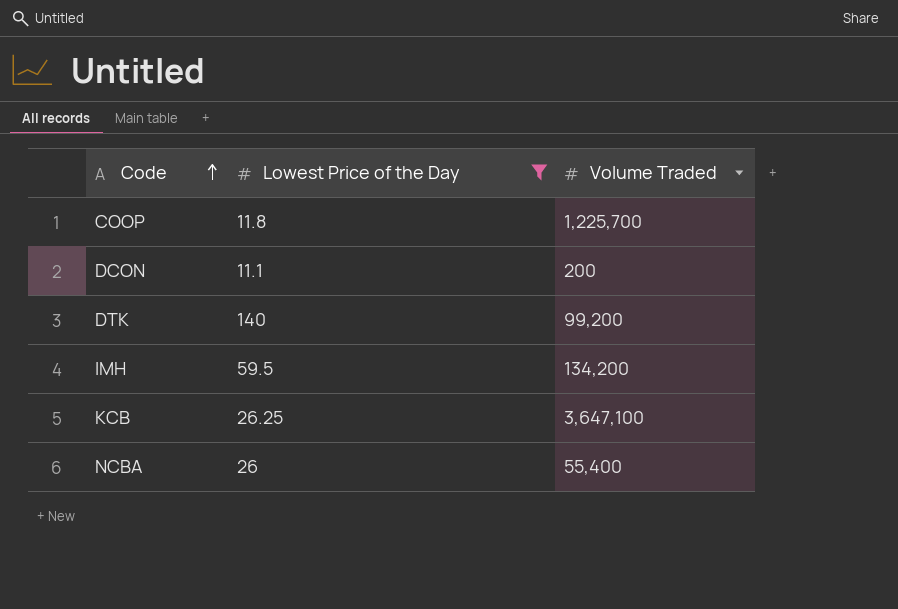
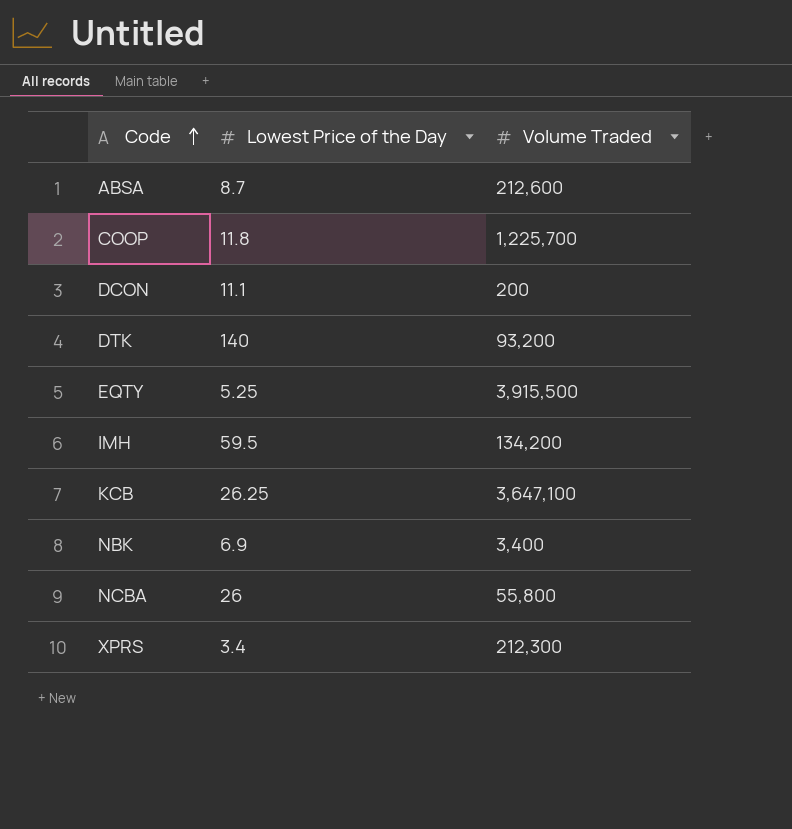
filter: Lowest Price of the Day >= 11.1 -> none
DTK | Volume Traded: 99,200 -> 93,200
NCBA | Volume Traded: 55,400 -> 55,800

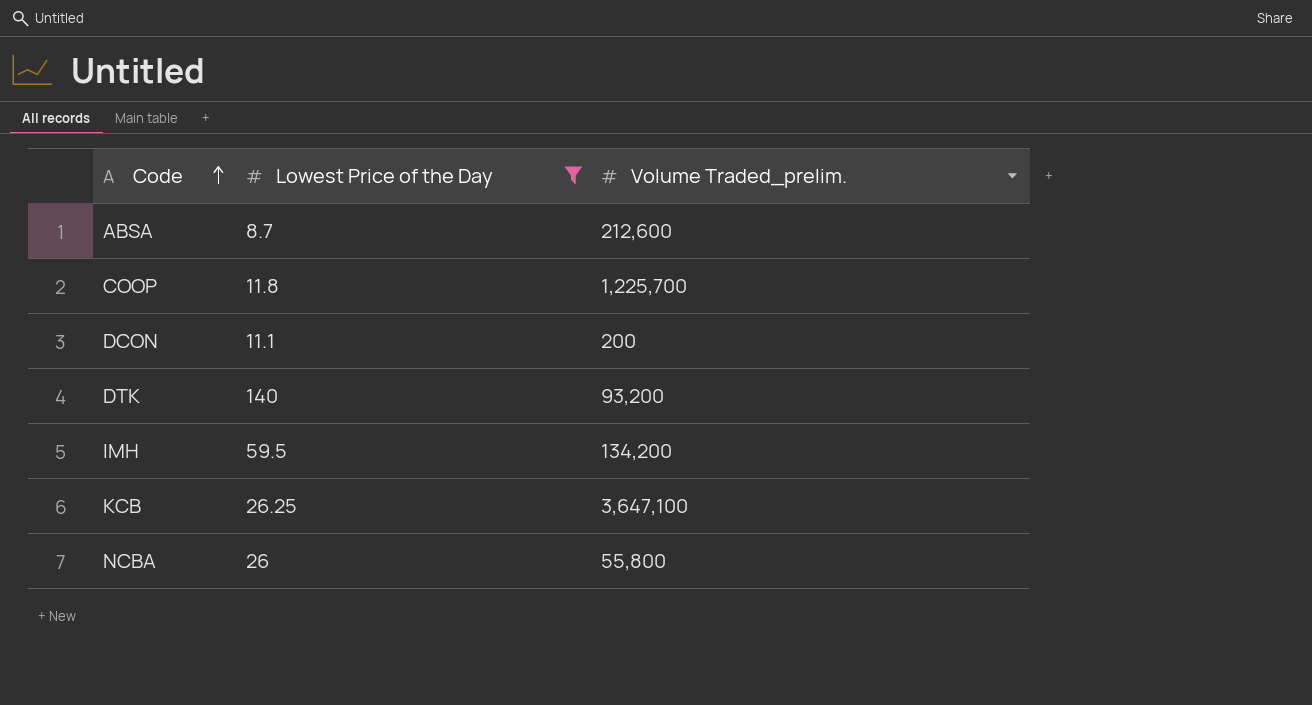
filter: none -> Lowest Price of the Day >= 8.7
column name: Volume Traded -> Volume Traded_prelim.

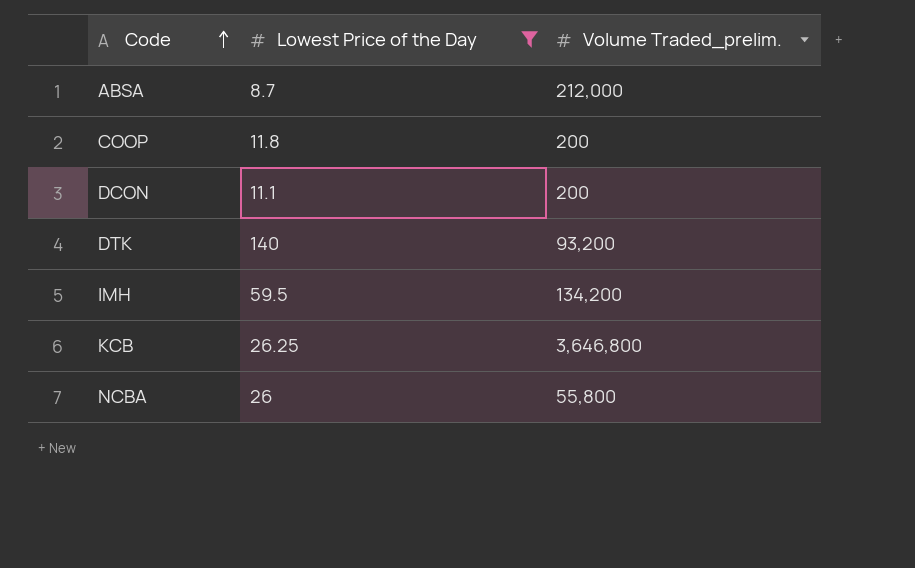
ABSA | Volume Traded_prelim.: 212,600 -> 212,000
COOP | Volume Traded_prelim.: 1,225,700 -> 200
KCB | Volume Traded_prelim.: 3,647,100 -> 3,646,800

